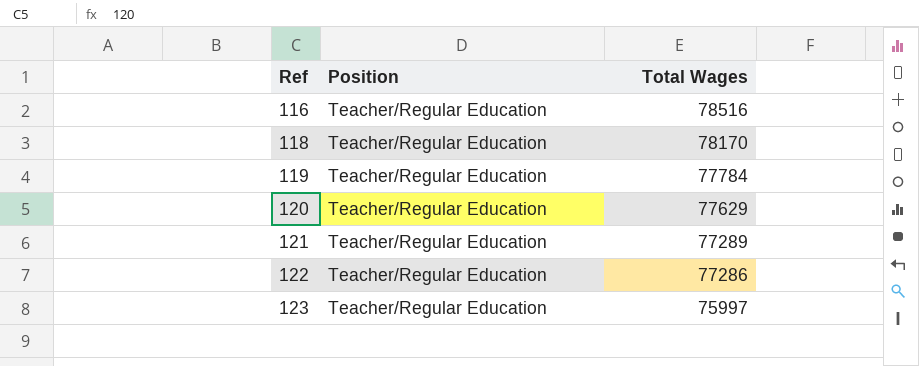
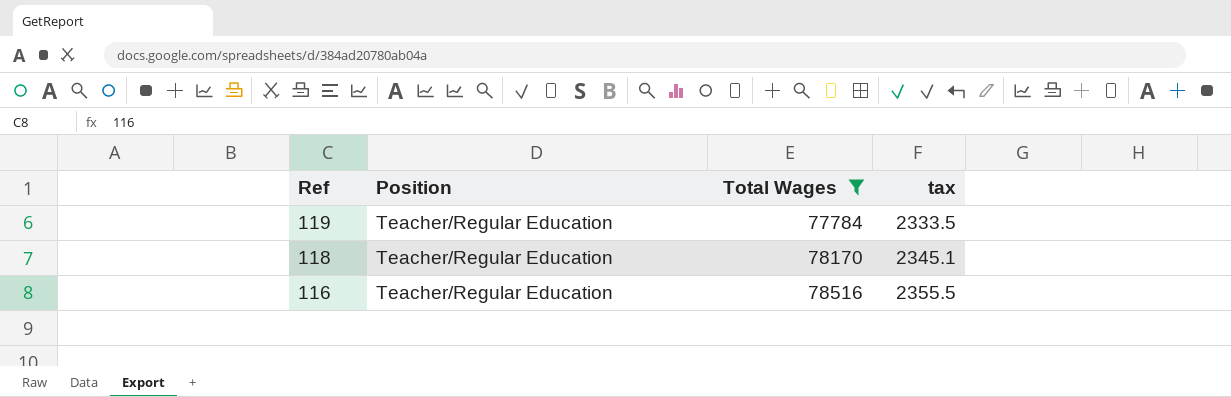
filter: none -> Total Wages >= 77784
row order: Ref ascending -> Ref descending
column tax | formula: none -> [Total Wages] * 0.03

